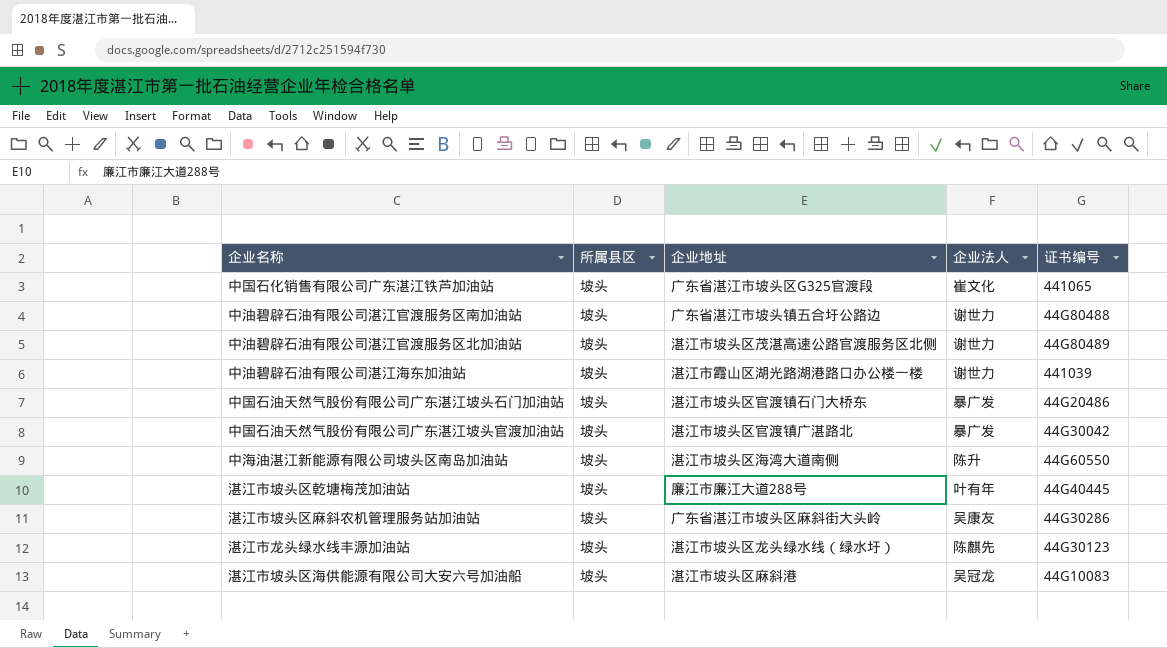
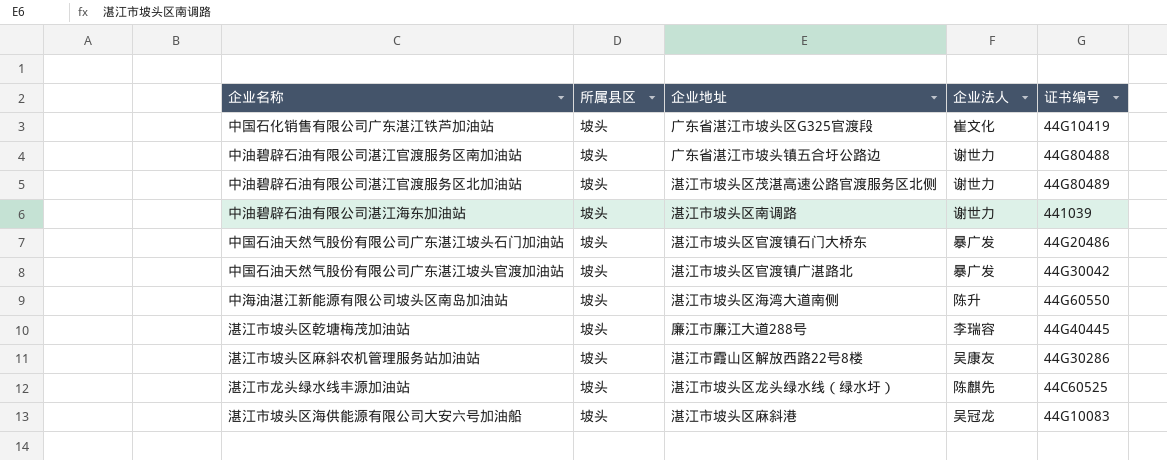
中国石化销售有限公司广东湛江铁芦加油站 | 证书编号: 441065 -> 44G10419
中油碧辟石油有限公司湛江海东加油站 | 企业地址: 湛江市霞山区湖光路湖港路口办公楼一楼 -> 湛江市坡头区南调路
湛江市坡头区乾塘梅茂加油站 | 企业法人: 叶有年 -> 李瑞容
湛江市坡头区麻斜农机管理服务站加油站 | 企业地址: 广东省湛江市坡头区麻斜街大头岭 -> 湛江市霞山区解放西路22号8楼
湛江市龙头绿水线丰源加油站 | 证书编号: 44G30123 -> 44C60525

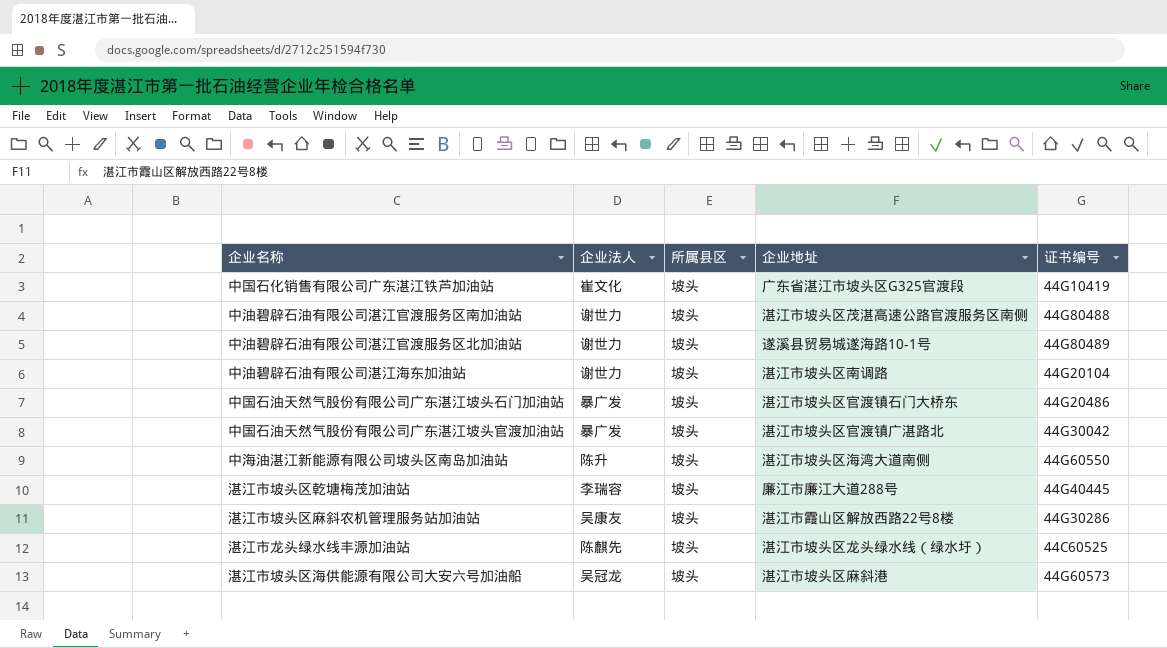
column 企业法人 | position: 4 -> 2
中油碧辟石油有限公司湛江官渡服务区南加油站 | 企业地址: 广东省湛江市坡头镇五合圩公路边 -> 湛江市坡头区茂湛高速公路官渡服务区南侧
中油碧辟石油有限公司湛江官渡服务区北加油站 | 企业地址: 湛江市坡头区茂湛高速公路官渡服务区北侧 -> 遂溪县贸易城遂海路10-1号
中油碧辟石油有限公司湛江海东加油站 | 证书编号: 441039 -> 44G20104
湛江市坡头区海供能源有限公司大安六号加油船 | 证书编号: 44G10083 -> 44G60573

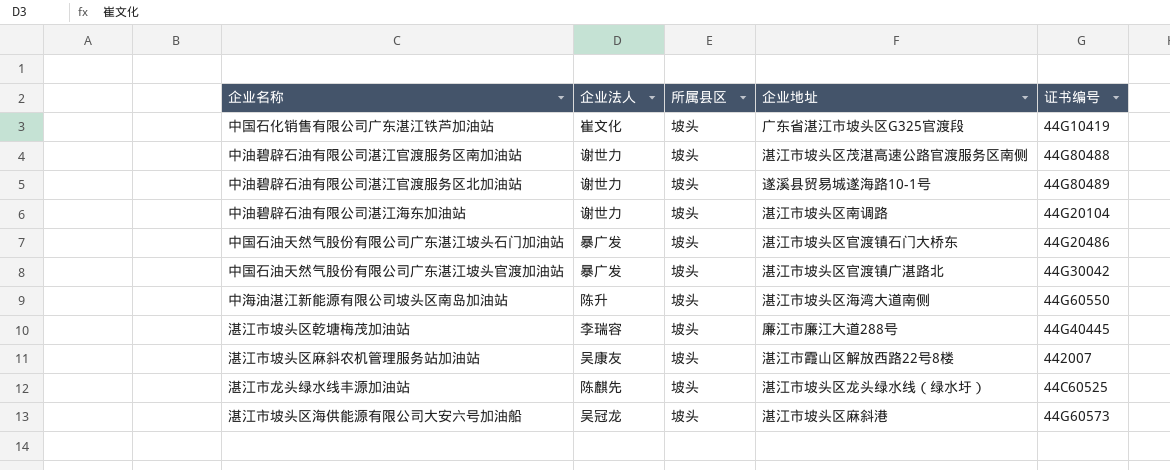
湛江市坡头区麻斜农机管理服务站加油站 | 证书编号: 44G30286 -> 442007

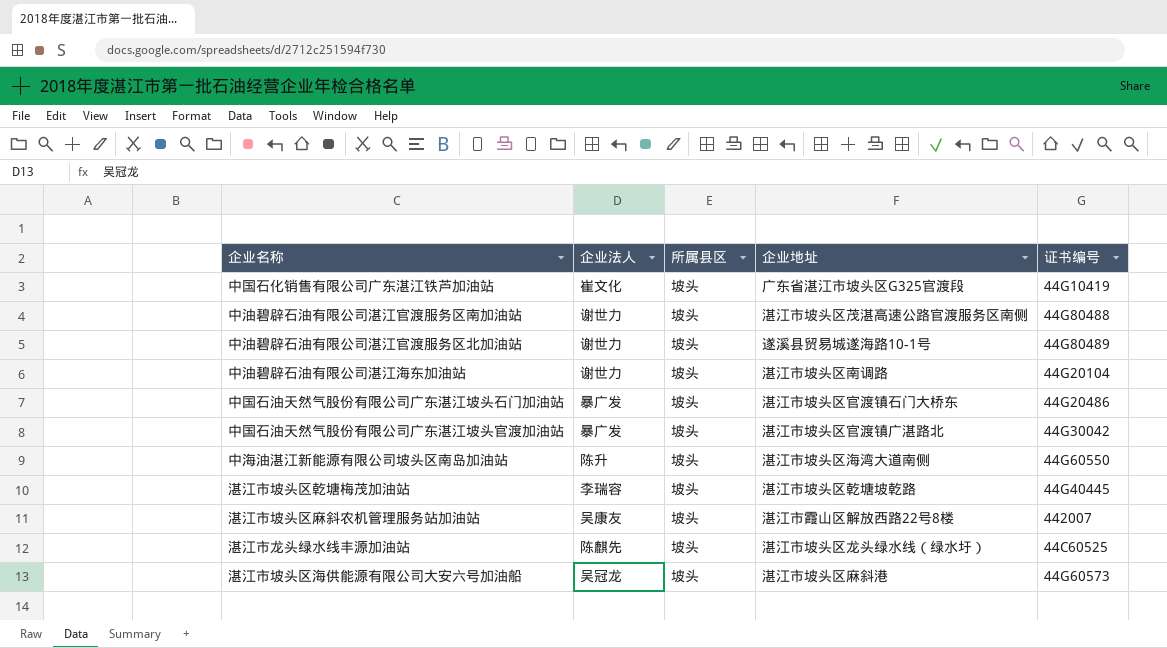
湛江市坡头区乾塘梅茂加油站 | 企业地址: 廉江市廉江大道288号 -> 湛江市坡头区乾塘坡乾路

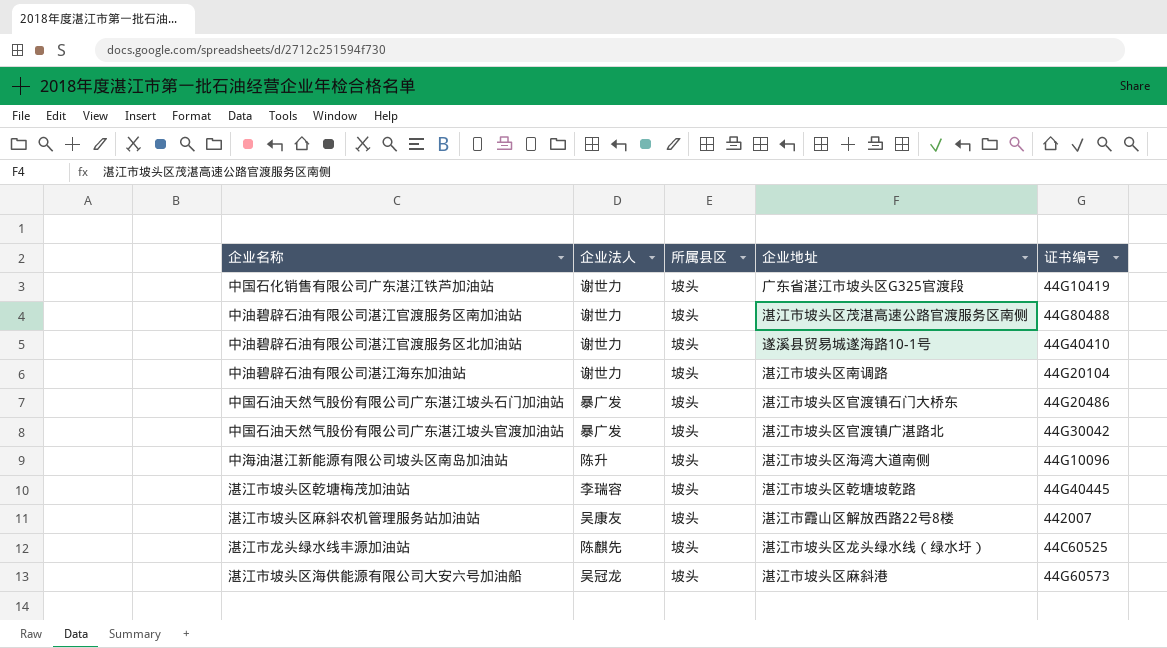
中国石化销售有限公司广东湛江铁芦加油站 | 企业法人: 崔文化 -> 谢世力
中油碧辟石油有限公司湛江官渡服务区北加油站 | 证书编号: 44G80489 -> 44G40410
中海油湛江新能源有限公司坡头区南岛加油站 | 证书编号: 44G60550 -> 44G10096

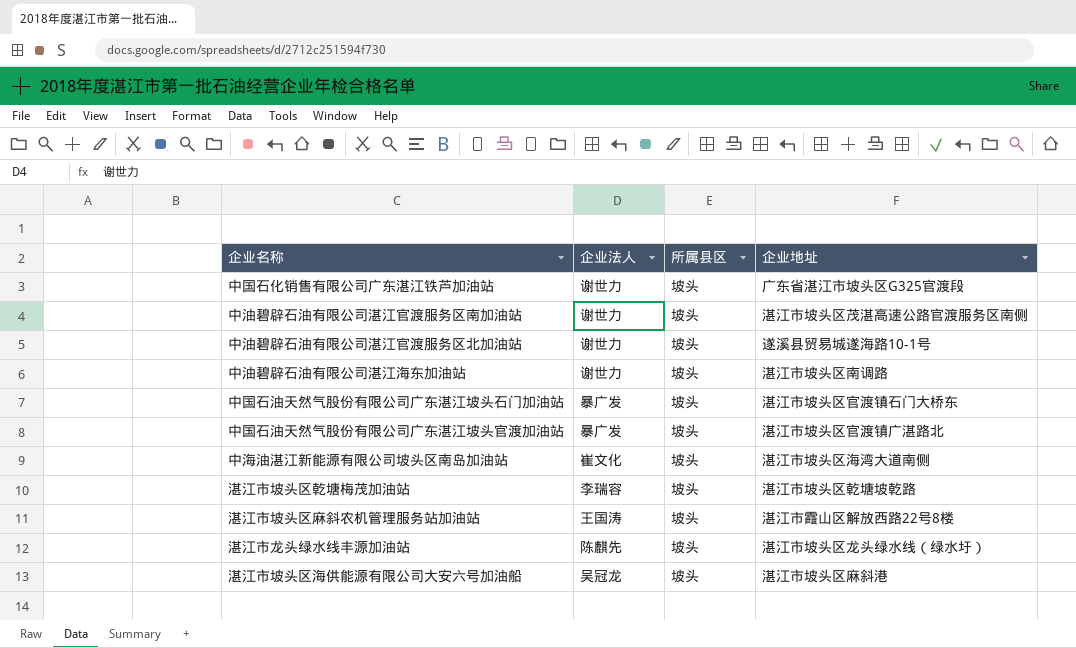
column 证书编号 | position: 5 -> none
中海油湛江新能源有限公司坡头区南岛加油站 | 企业法人: 陈升 -> 崔文化
湛江市坡头区麻斜农机管理服务站加油站 | 企业法人: 吴康友 -> 王国涛

